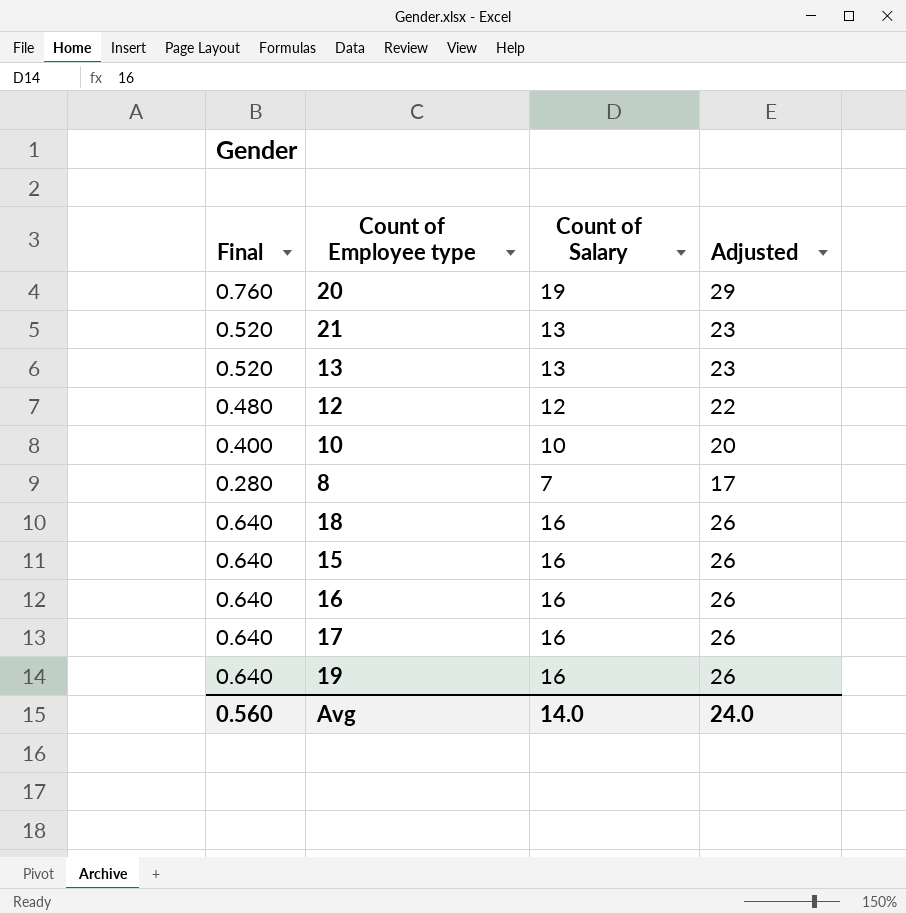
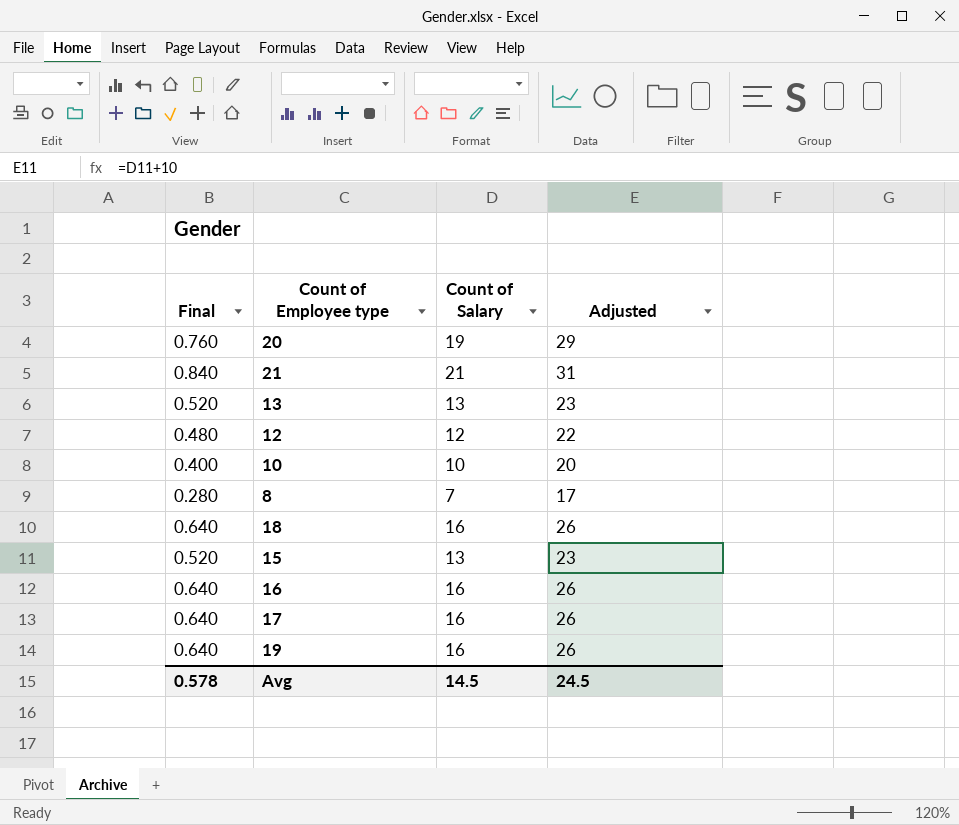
21 | Final: 0.520 -> 0.840
21 | Count of Salary: 13 -> 21
21 | Adjusted: 23 -> 31
15 | Final: 0.640 -> 0.520
15 | Count of Salary: 16 -> 13
15 | Adjusted: 26 -> 23
Avg | Final: 0.560 -> 0.578
Avg | Count of Salary: 14.0 -> 14.5
Avg | Adjusted: 24.0 -> 24.5

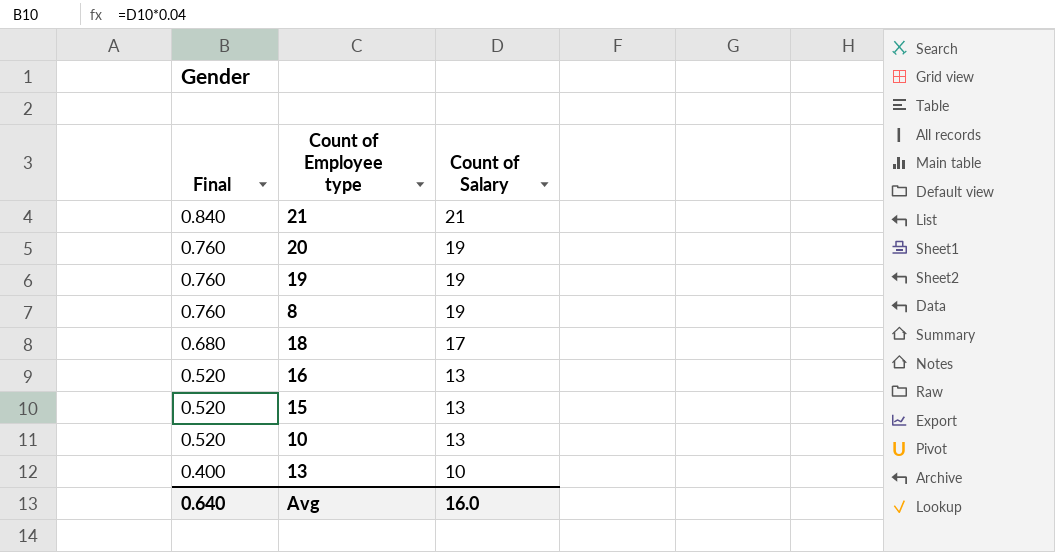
row order: none -> Final descending
column Adjusted | formula: [Count of Salary] + 10 -> none
row 12: 0.480 | 12 | 22 -> none
row 17: 0.640 | 16 | 26 -> none
19 | Final: 0.640 -> 0.760
19 | Count of Salary: 16 -> 19
8 | Final: 0.280 -> 0.760
8 | Count of Salary: 7 -> 19
18 | Final: 0.640 -> 0.680
18 | Count of Salary: 16 -> 17
16 | Final: 0.640 -> 0.520
16 | Count of Salary: 16 -> 13
10 | Final: 0.400 -> 0.520
10 | Count of Salary: 10 -> 13
13 | Final: 0.520 -> 0.400
13 | Count of Salary: 13 -> 10
Avg | Final: 0.578 -> 0.640
Avg | Count of Salary: 14.5 -> 16.0

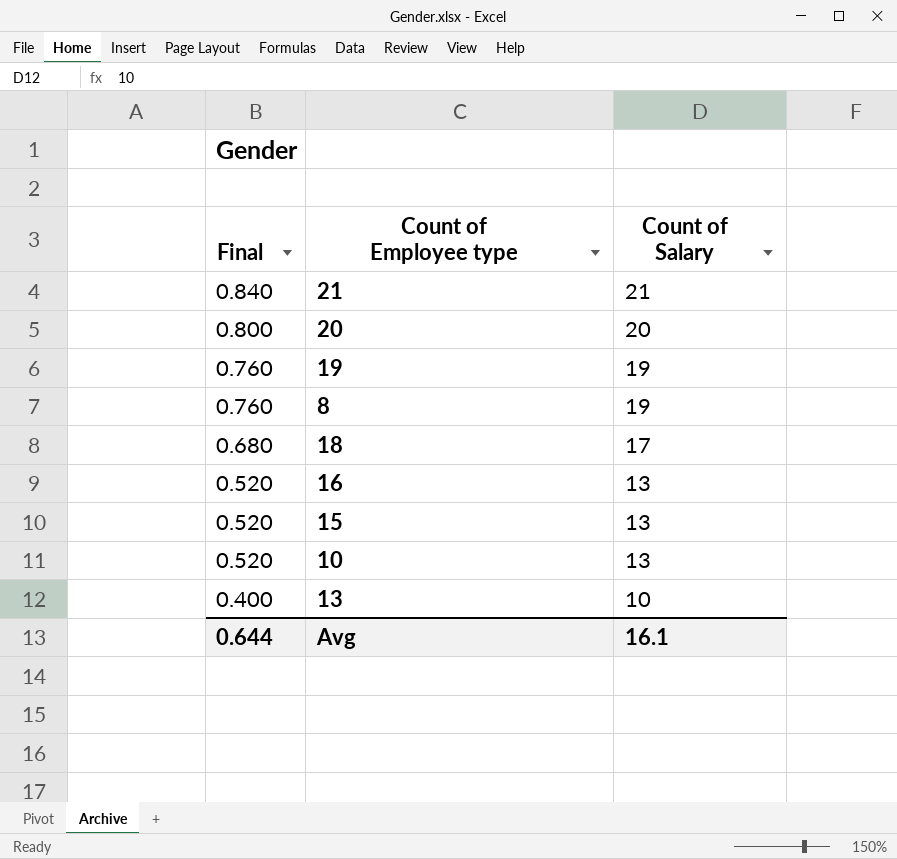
20 | Final: 0.760 -> 0.800
20 | Count of Salary: 19 -> 20
Avg | Final: 0.640 -> 0.644
Avg | Count of Salary: 16.0 -> 16.1

